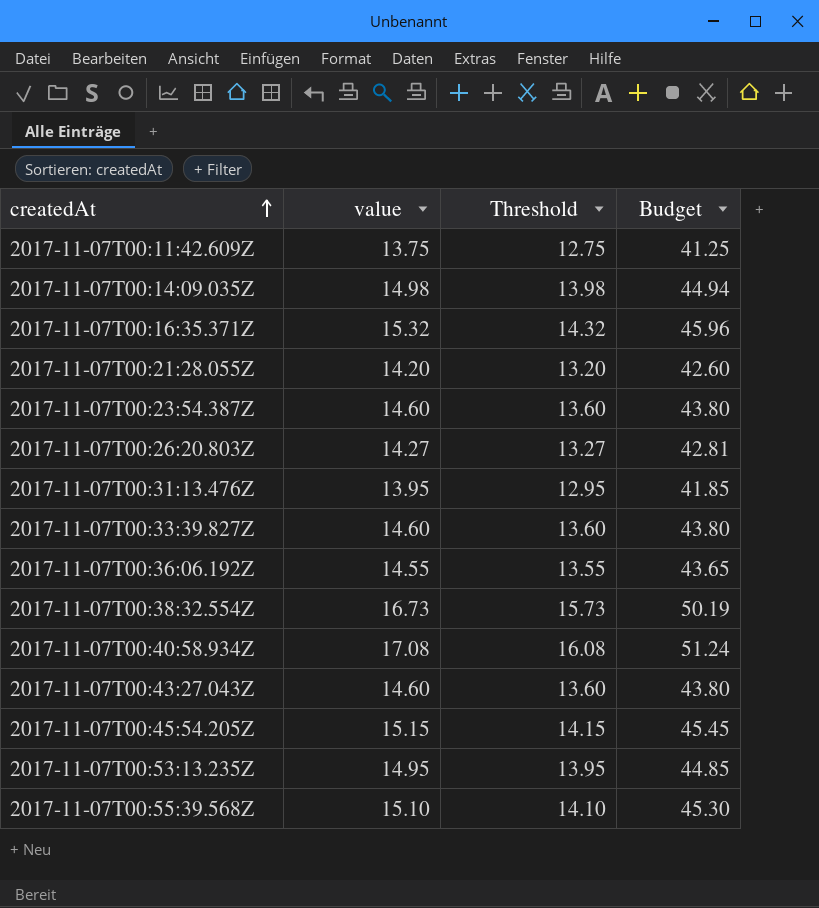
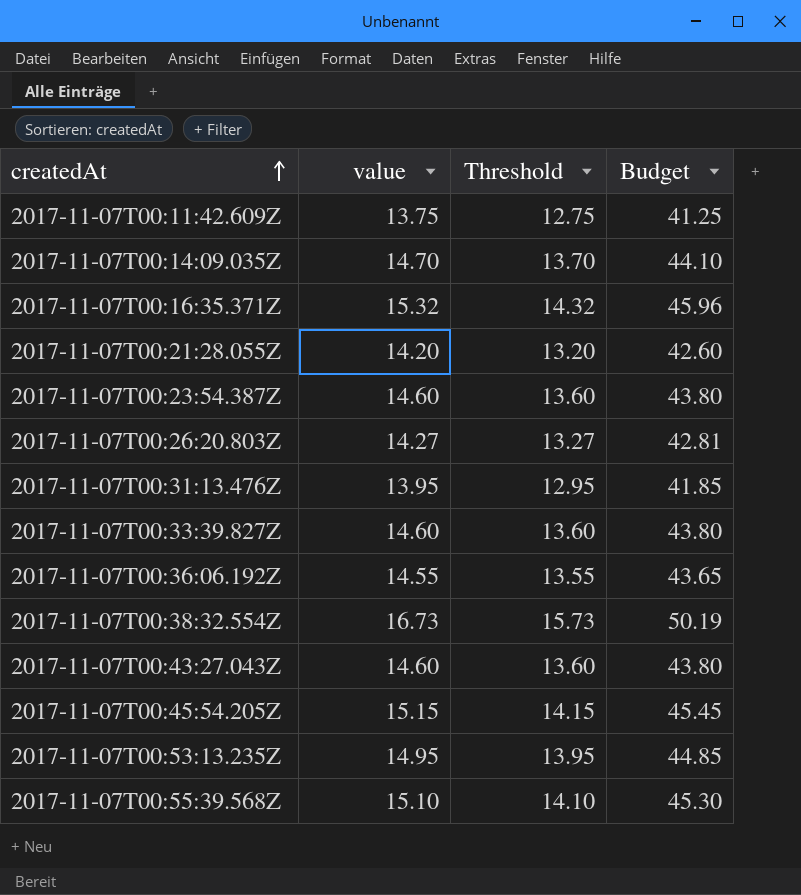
row 2017-11-07T00:40:58.934Z: 17.08 | 16.08 | 51.24 -> none
2017-11-07T00:14:09.035Z | value: 14.98 -> 14.70
2017-11-07T00:14:09.035Z | Threshold: 13.98 -> 13.70
2017-11-07T00:14:09.035Z | Budget: 44.94 -> 44.10

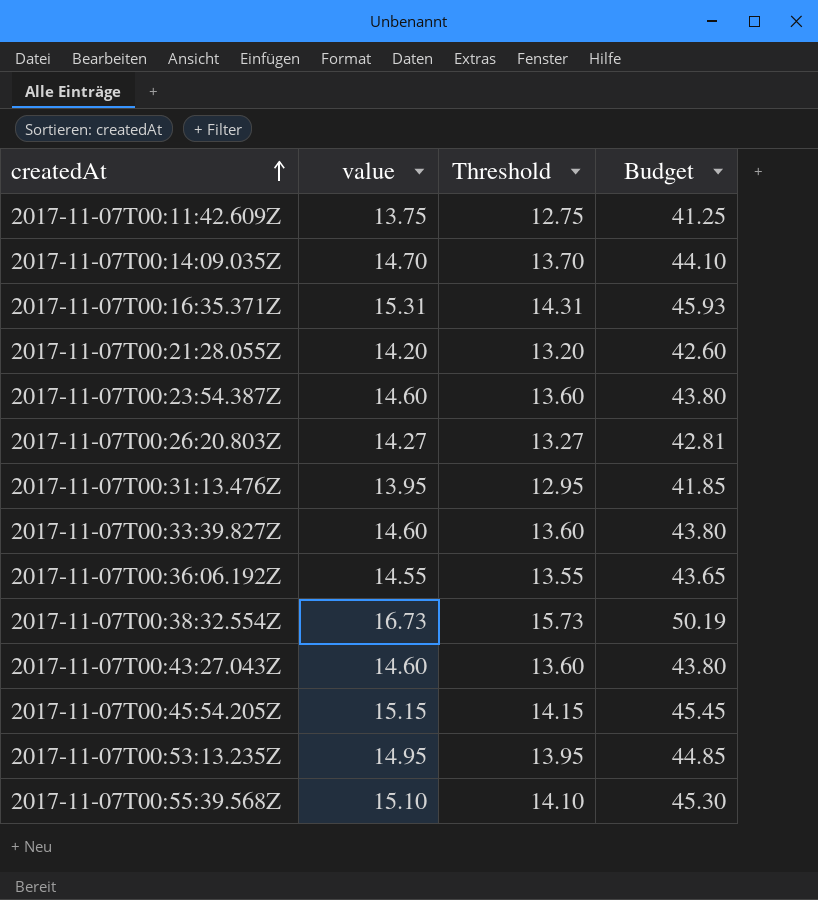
2017-11-07T00:16:35.371Z | value: 15.32 -> 15.31
2017-11-07T00:16:35.371Z | Threshold: 14.32 -> 14.31
2017-11-07T00:16:35.371Z | Budget: 45.96 -> 45.93

